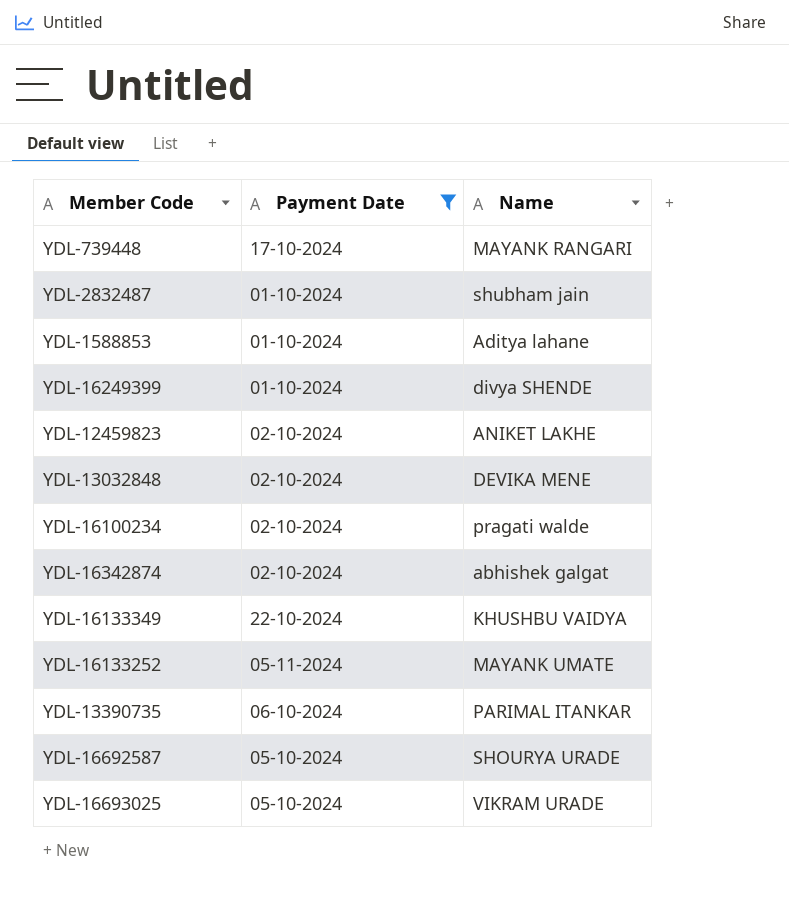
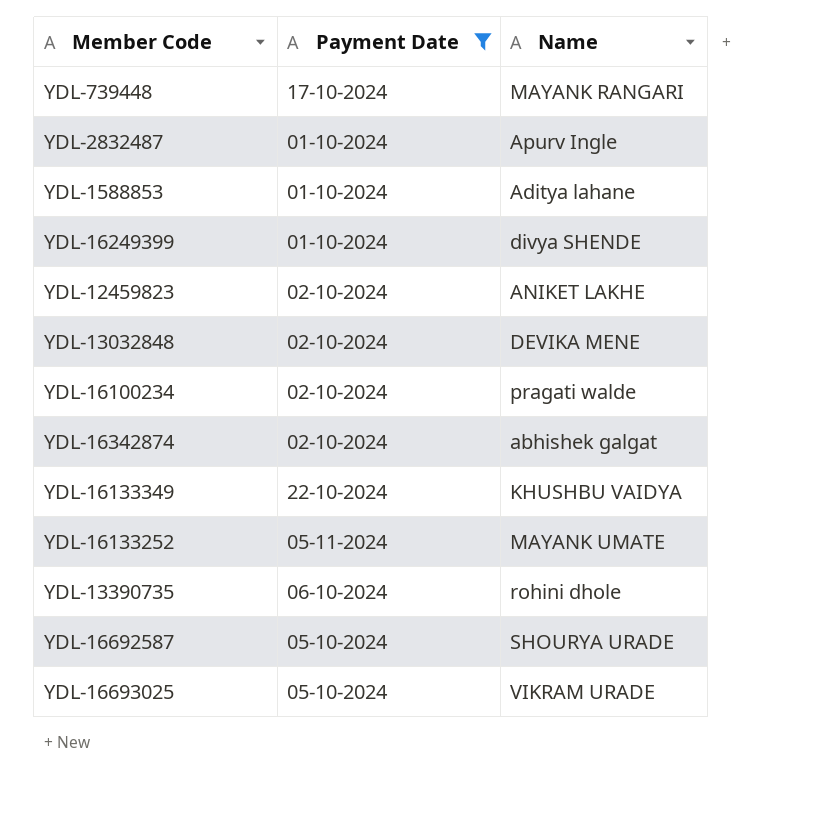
YDL-2832487 | Name: shubham jain -> Apurv Ingle
YDL-13390735 | Name: PARIMAL ITANKAR -> rohini dhole

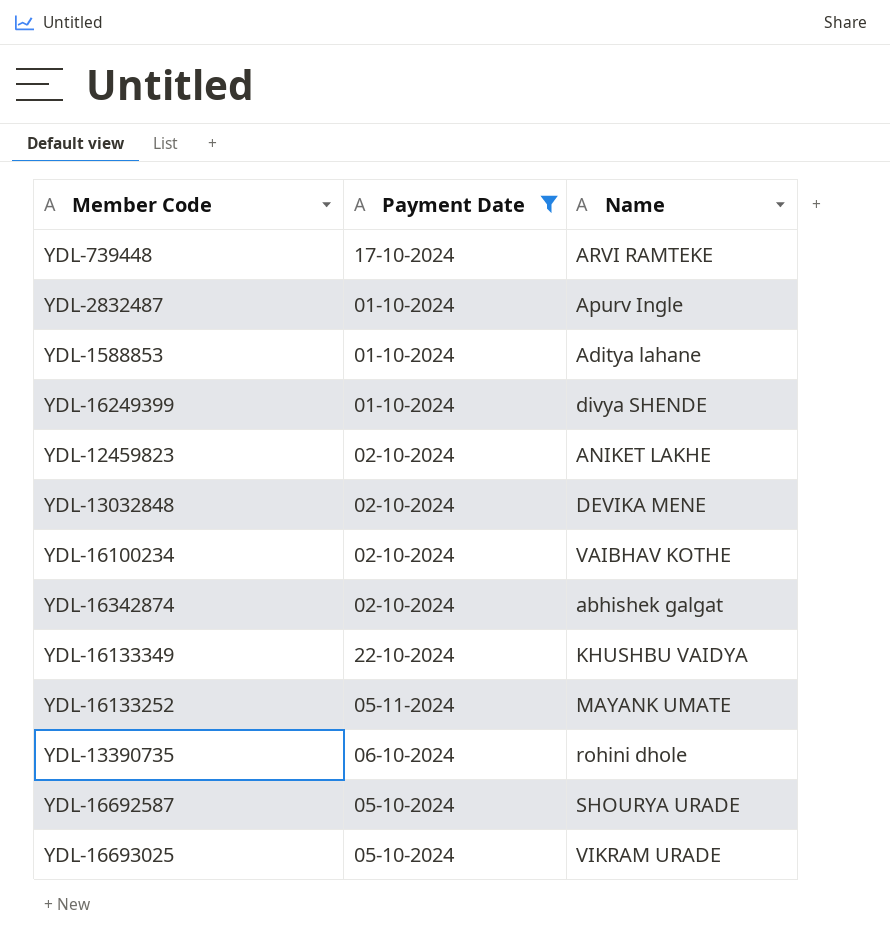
YDL-739448 | Name: MAYANK RANGARI -> ARVI RAMTEKE
YDL-16100234 | Name: pragati walde -> VAIBHAV KOTHE

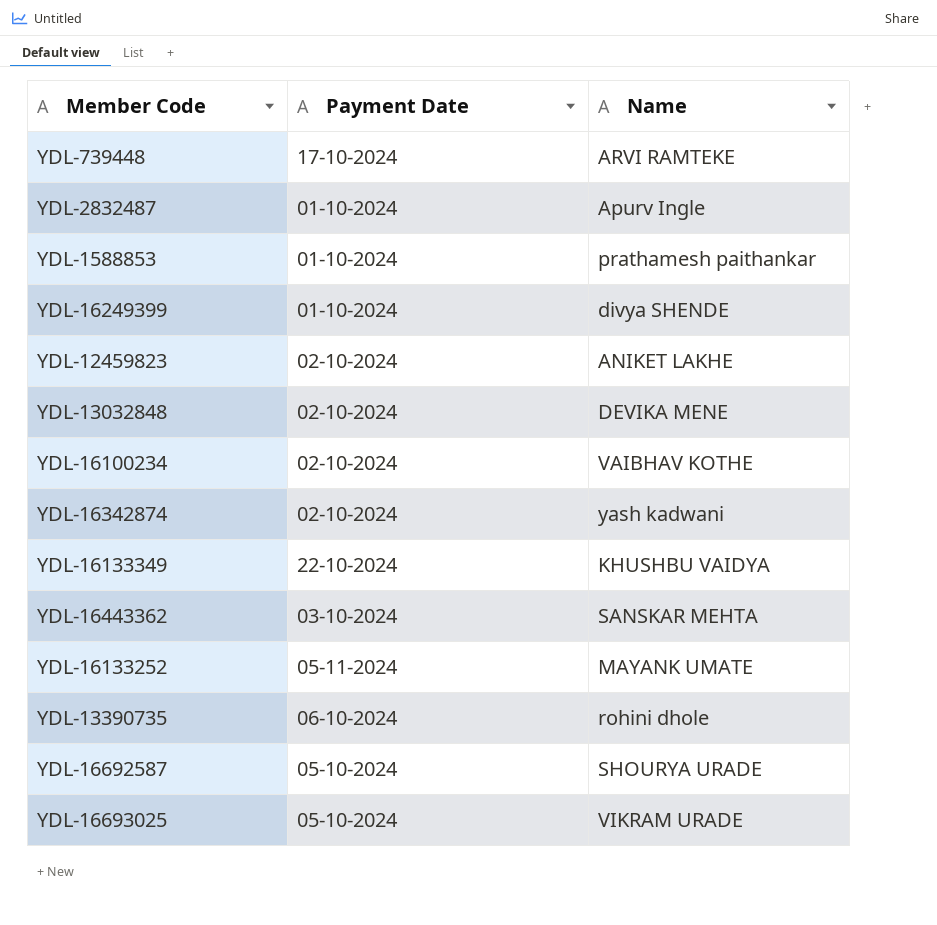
filter: Payment Date != 03-10-2024 -> none
YDL-1588853 | Name: Aditya lahane -> prathamesh paithankar
YDL-16342874 | Name: abhishek galgat -> yash kadwani

